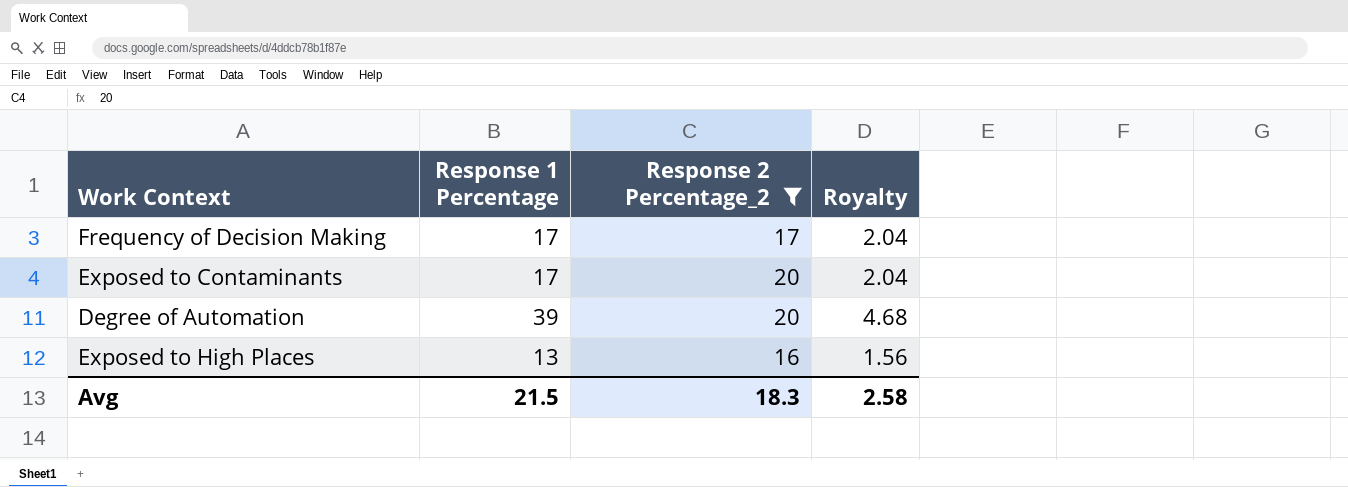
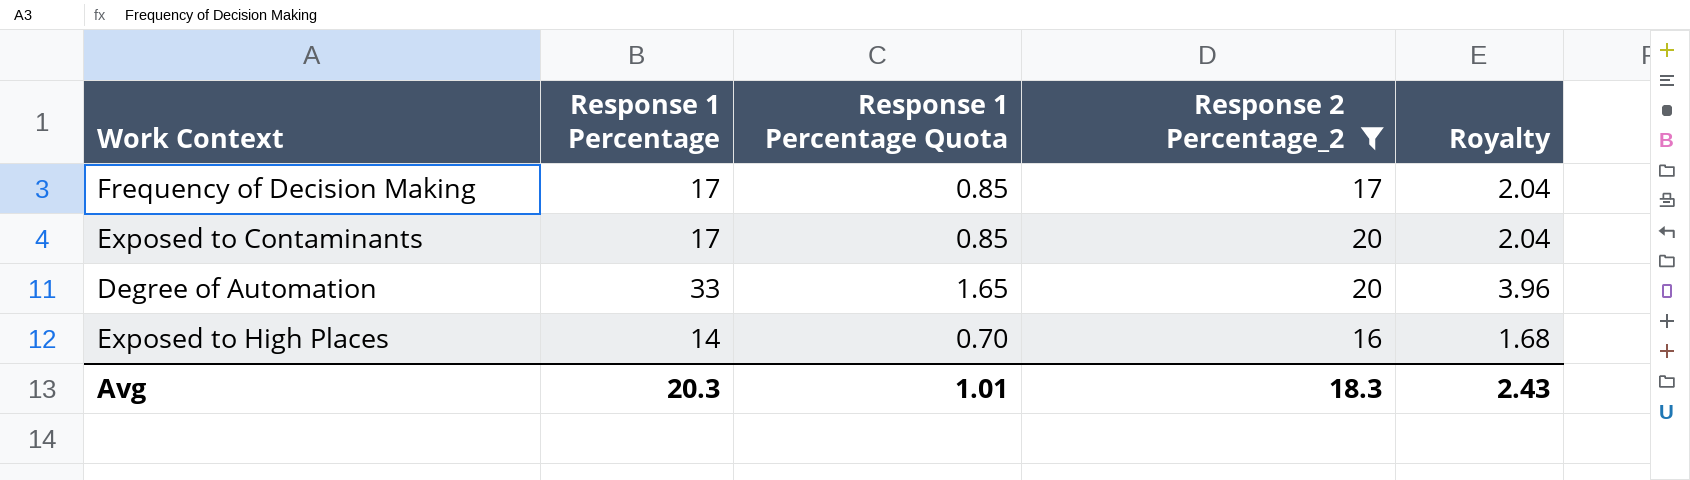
column Response 1 Percentage Quota | formula: none -> [Response 1 Percentage] * 0.05
Degree of Automation | Response 1 Percentage: 39 -> 33
Degree of Automation | Royalty: 4.68 -> 3.96
Exposed to High Places | Response 1 Percentage: 13 -> 14
Exposed to High Places | Royalty: 1.56 -> 1.68
Avg | Response 1 Percentage: 21.5 -> 20.3
Avg | Royalty: 2.58 -> 2.43

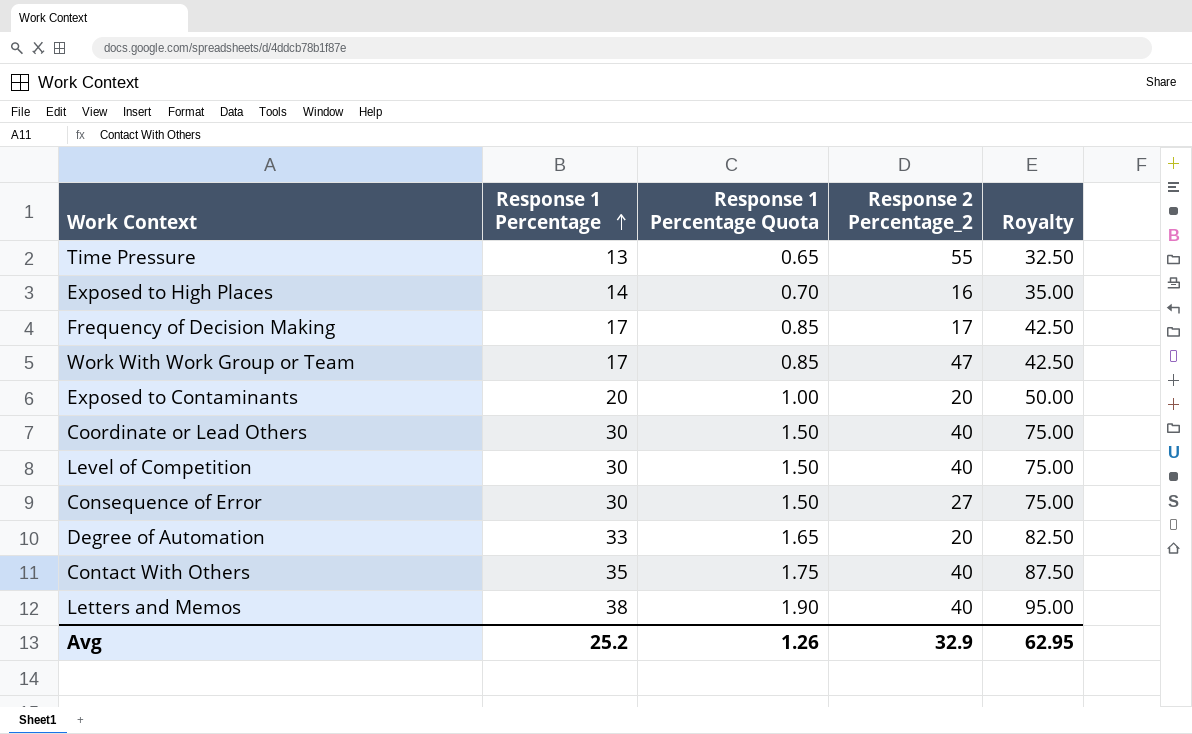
filter: Response 2 Percentage_2 <= 20 -> none
row order: none -> Response 1 Percentage ascending
column Royalty | formula: [Response 1 Percentage] * 0.12 -> [Response 1 Percentage] * 2.5
Exposed to Contaminants | Response 1 Percentage: 17 -> 20
Exposed to Contaminants | Response 1 Percentage Quota: 0.85 -> 1.00
Avg | Response 1 Percentage: 20.3 -> 25.2
Avg | Response 1 Percentage Quota: 1.01 -> 1.26
Avg | Response 2 Percentage_2: 18.3 -> 32.9
Avg | Royalty: 2.43 -> 62.95

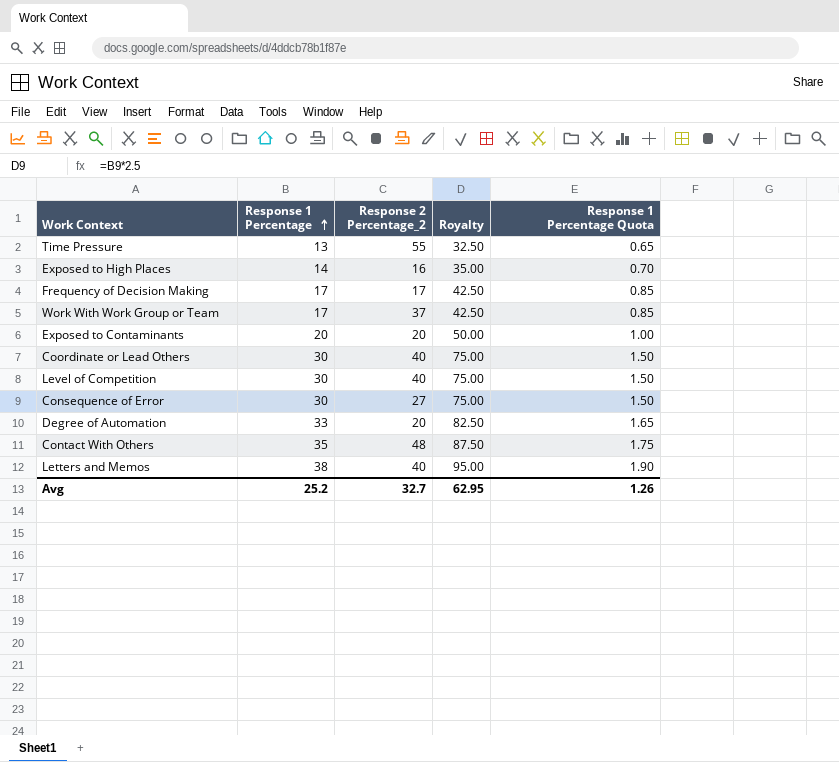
column Response 1 Percentage Quota | position: 3 -> 5
Work With Work Group or Team | Response 2 Percentage_2: 47 -> 37
Contact With Others | Response 2 Percentage_2: 40 -> 48
Avg | Response 2 Percentage_2: 32.9 -> 32.7

